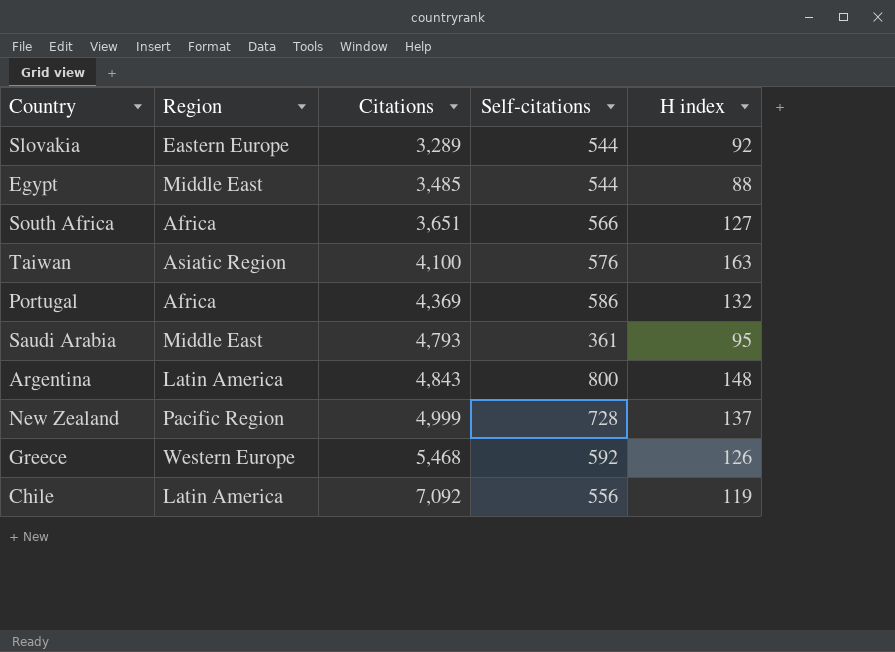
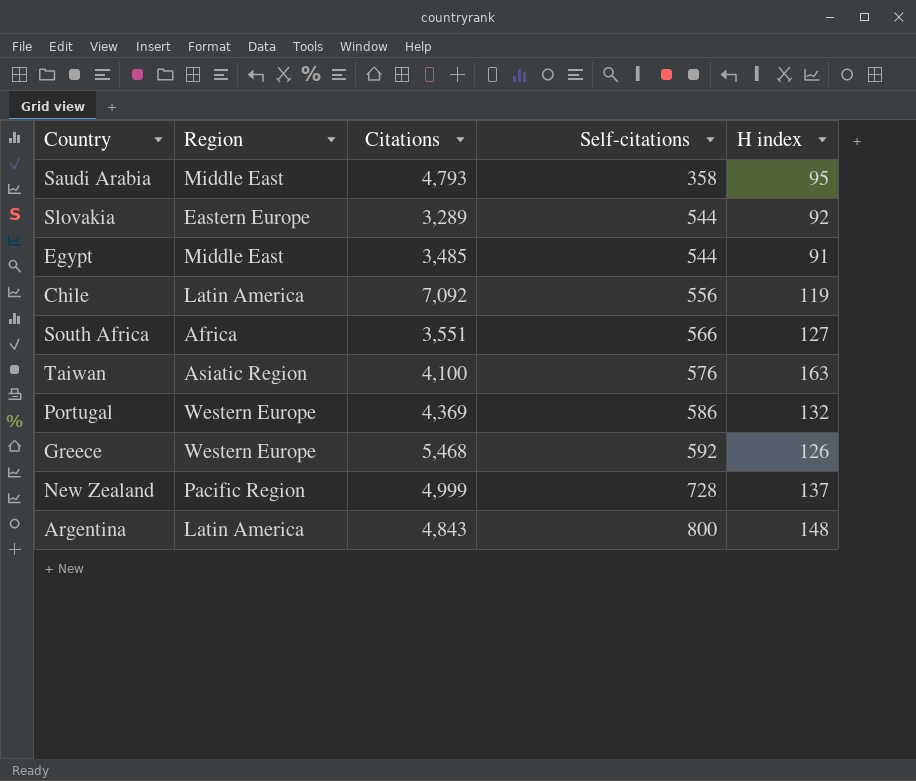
row order: Citations ascending -> Self-citations ascending
Saudi Arabia | Self-citations: 361 -> 358
Egypt | H index: 88 -> 91
South Africa | Citations: 3,651 -> 3,551
Portugal | Region: Africa -> Western Europe

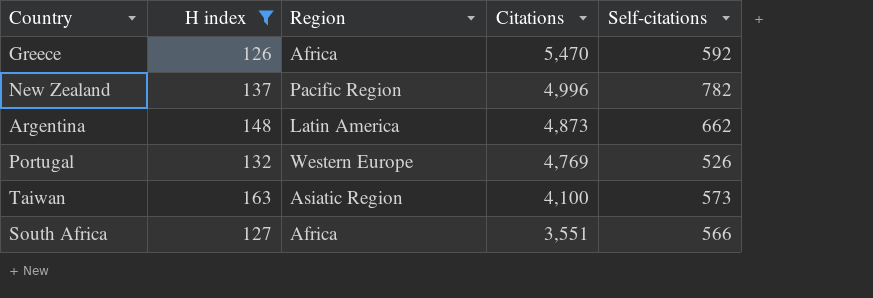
filter: none -> H index >= 126
row order: Self-citations ascending -> Citations descending
column H index | position: 5 -> 2
Greece | Region: Western Europe -> Africa
Greece | Citations: 5,468 -> 5,470
New Zealand | Citations: 4,999 -> 4,996
New Zealand | Self-citations: 728 -> 782
Argentina | Citations: 4,843 -> 4,873
Argentina | Self-citations: 800 -> 662
Portugal | Citations: 4,369 -> 4,769
Portugal | Self-citations: 586 -> 526
Taiwan | Self-citations: 576 -> 573

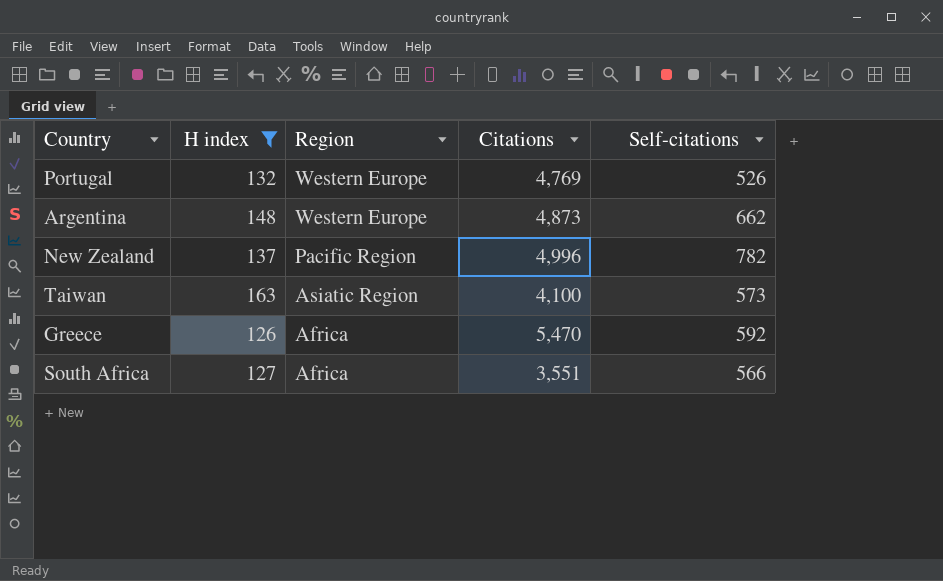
row order: Citations descending -> Region descending
Argentina | Region: Latin America -> Western Europe

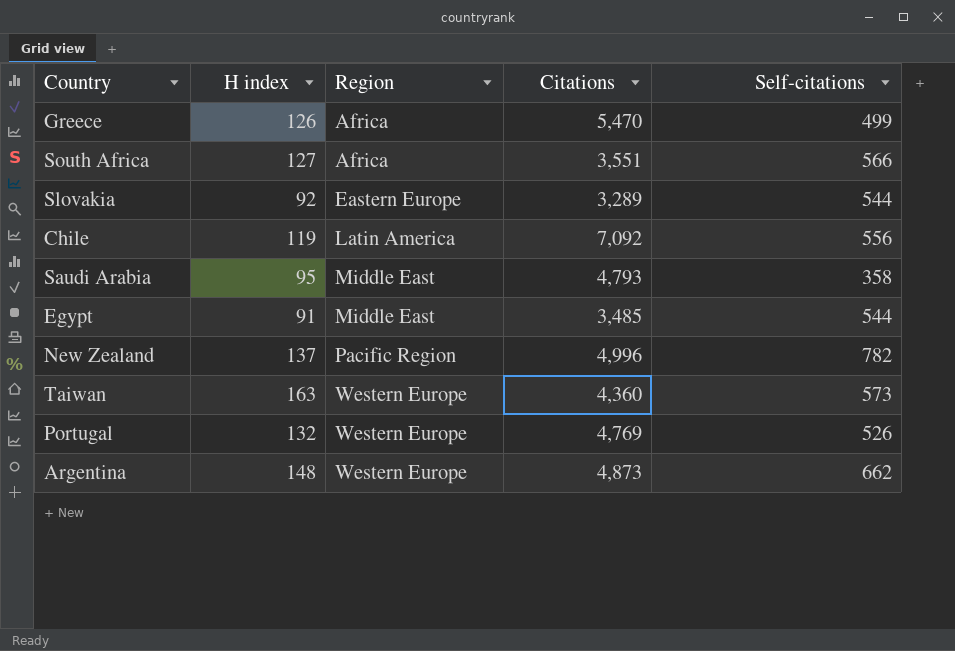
filter: H index >= 126 -> none
row order: Region descending -> Region ascending
Greece | Self-citations: 592 -> 499
Taiwan | Region: Asiatic Region -> Western Europe
Taiwan | Citations: 4,100 -> 4,360

